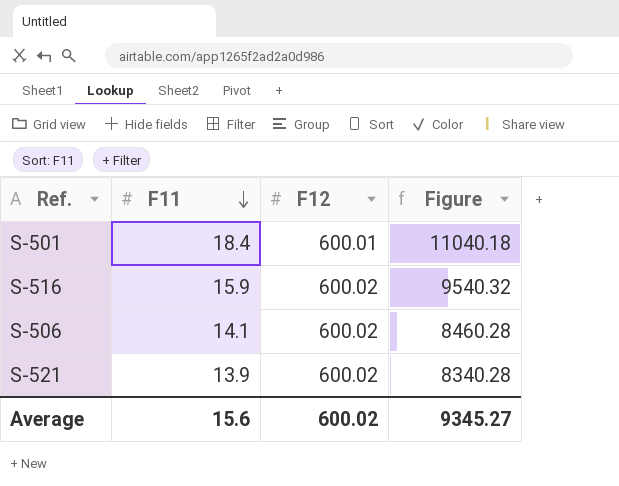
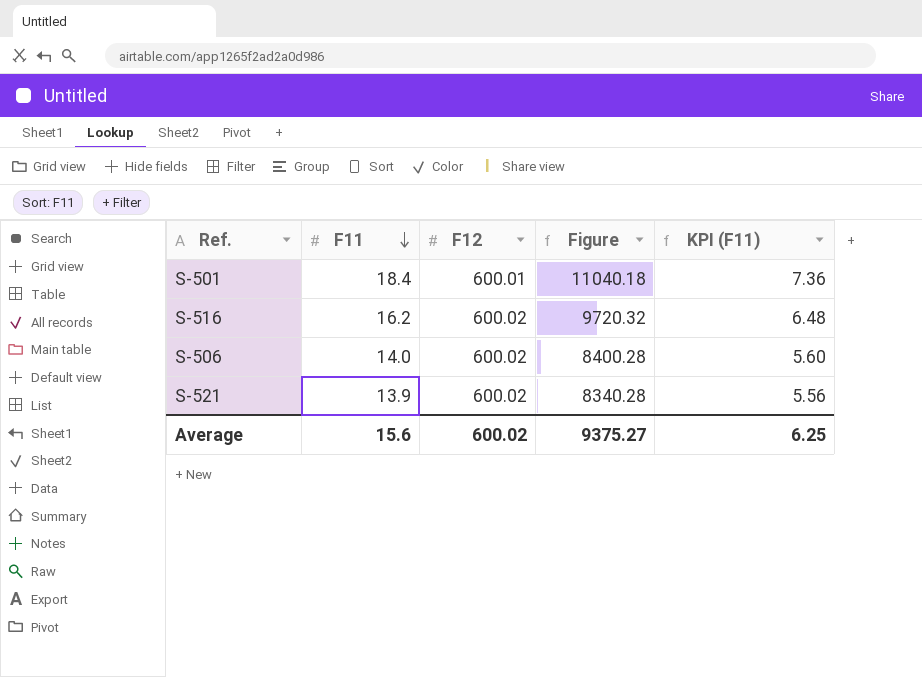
column KPI (F11) | formula: none -> [F11] * 0.4
S-516 | F11: 15.9 -> 16.2
S-516 | Figure: 9540.32 -> 9720.32
S-506 | F11: 14.1 -> 14.0
S-506 | Figure: 8460.28 -> 8400.28
Average | Figure: 9345.27 -> 9375.27

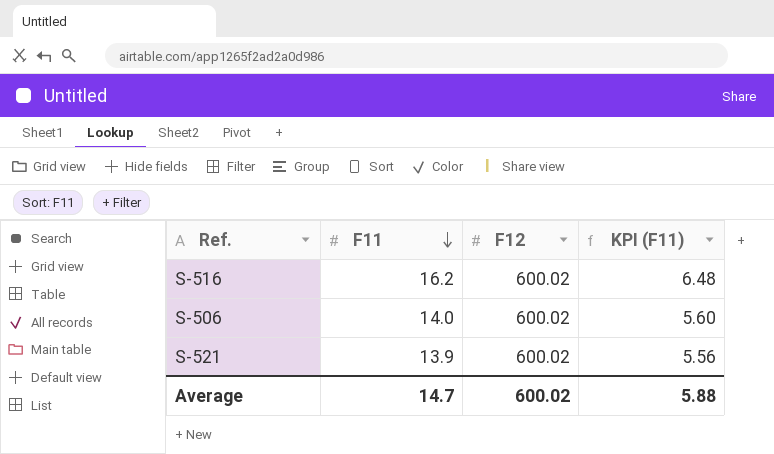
column Figure | formula: [F11] * [F12] -> none
row S-501: 18.4 | 600.01 | 11040.18 | 7.36 -> none
Average | F11: 15.6 -> 14.7
Average | KPI (F11): 6.25 -> 5.88

